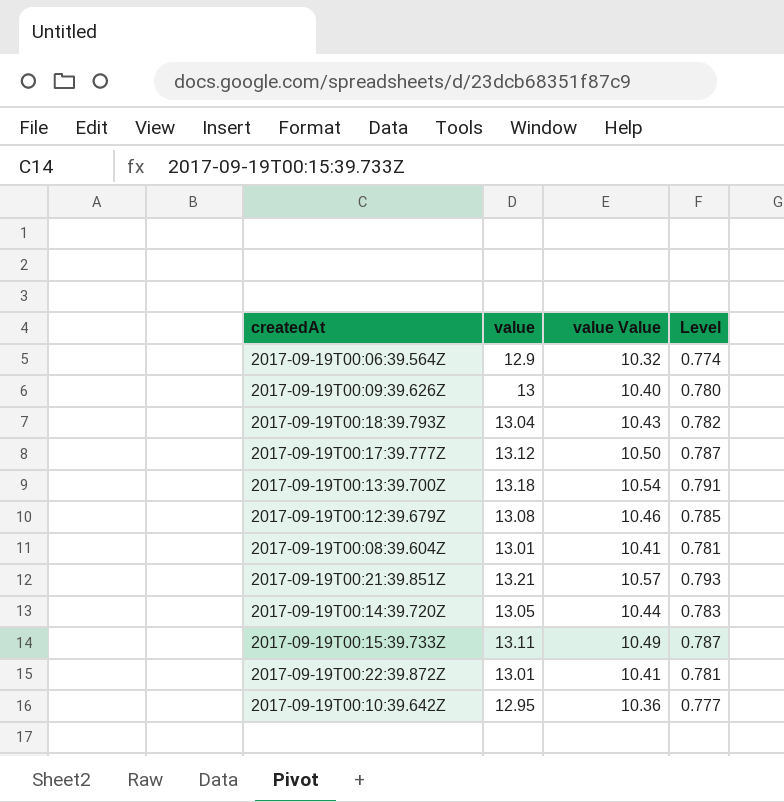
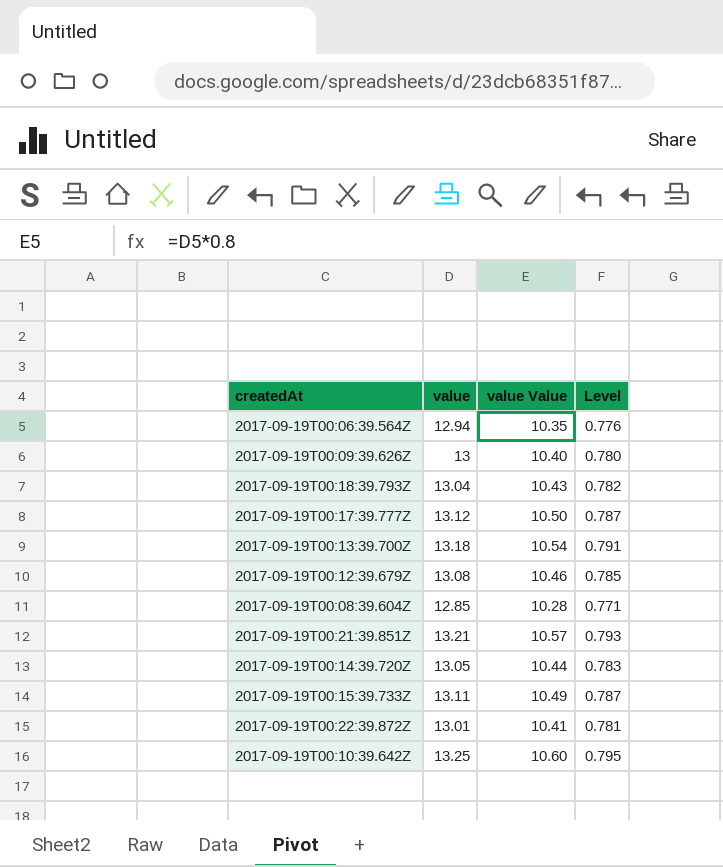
2017-09-19T00:06:39.564Z | value: 12.9 -> 12.94
2017-09-19T00:06:39.564Z | value Value: 10.32 -> 10.35
2017-09-19T00:06:39.564Z | Level: 0.774 -> 0.776
2017-09-19T00:08:39.604Z | value: 13.01 -> 12.85
2017-09-19T00:08:39.604Z | value Value: 10.41 -> 10.28
2017-09-19T00:08:39.604Z | Level: 0.781 -> 0.771
2017-09-19T00:10:39.642Z | value: 12.95 -> 13.25
2017-09-19T00:10:39.642Z | value Value: 10.36 -> 10.60
2017-09-19T00:10:39.642Z | Level: 0.777 -> 0.795

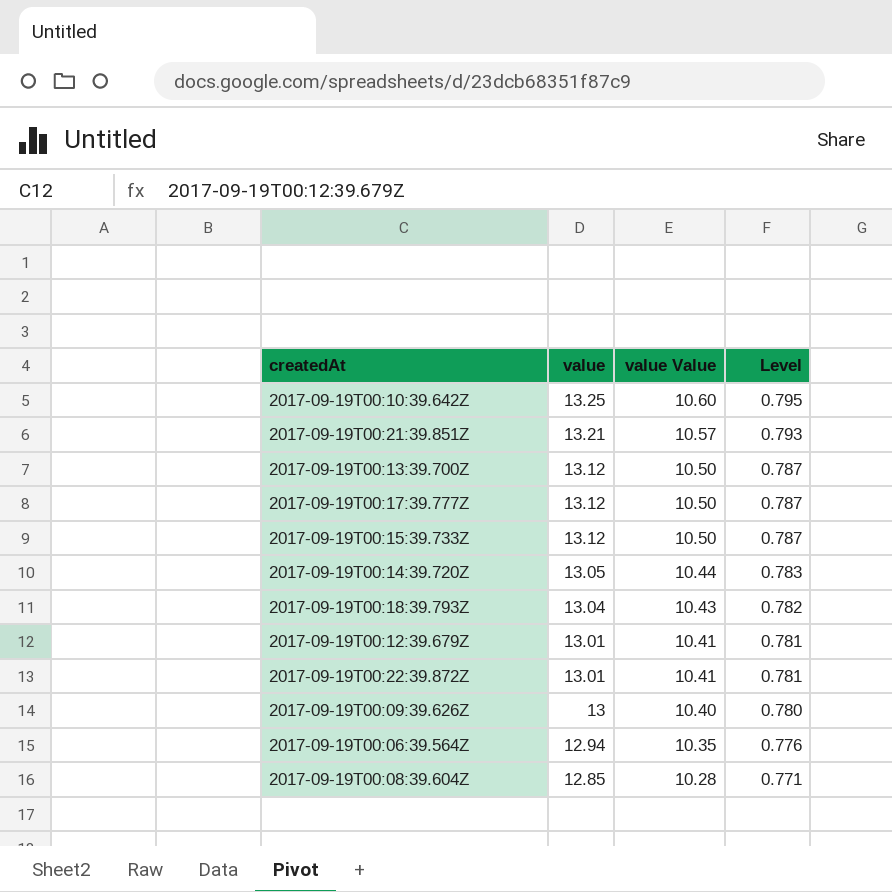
row order: none -> value descending
2017-09-19T00:13:39.700Z | value: 13.18 -> 13.12
2017-09-19T00:13:39.700Z | value Value: 10.54 -> 10.50
2017-09-19T00:13:39.700Z | Level: 0.791 -> 0.787
2017-09-19T00:15:39.733Z | value: 13.11 -> 13.12
2017-09-19T00:15:39.733Z | value Value: 10.49 -> 10.50
2017-09-19T00:12:39.679Z | value: 13.08 -> 13.01
2017-09-19T00:12:39.679Z | value Value: 10.46 -> 10.41
2017-09-19T00:12:39.679Z | Level: 0.785 -> 0.781

